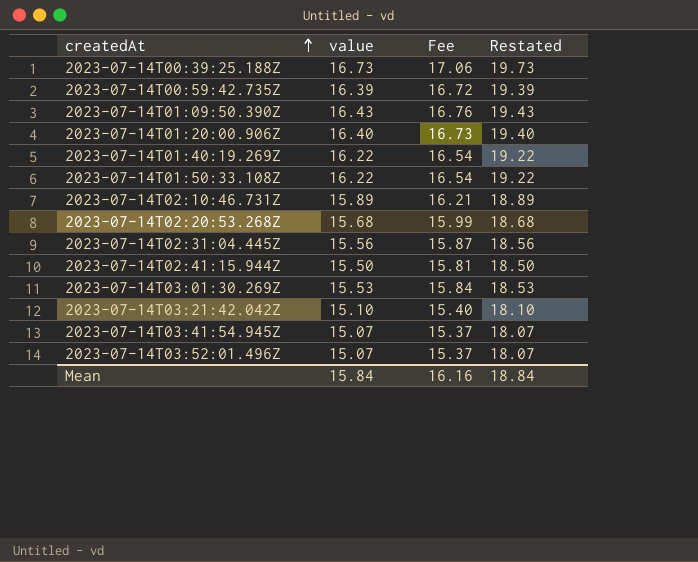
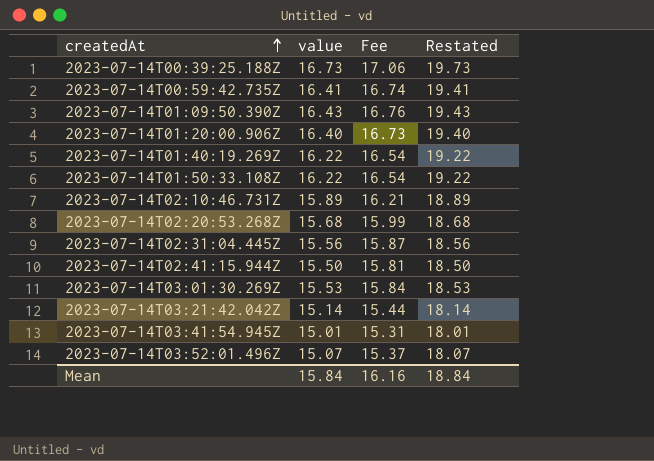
2023-07-14T00:59:42.735Z | value: 16.39 -> 16.41
2023-07-14T00:59:42.735Z | Fee: 16.72 -> 16.74
2023-07-14T00:59:42.735Z | Restated: 19.39 -> 19.41
2023-07-14T03:21:42.042Z | value: 15.10 -> 15.14
2023-07-14T03:21:42.042Z | Fee: 15.40 -> 15.44
2023-07-14T03:21:42.042Z | Restated: 18.10 -> 18.14
2023-07-14T03:41:54.945Z | value: 15.07 -> 15.01
2023-07-14T03:41:54.945Z | Fee: 15.37 -> 15.31
2023-07-14T03:41:54.945Z | Restated: 18.07 -> 18.01

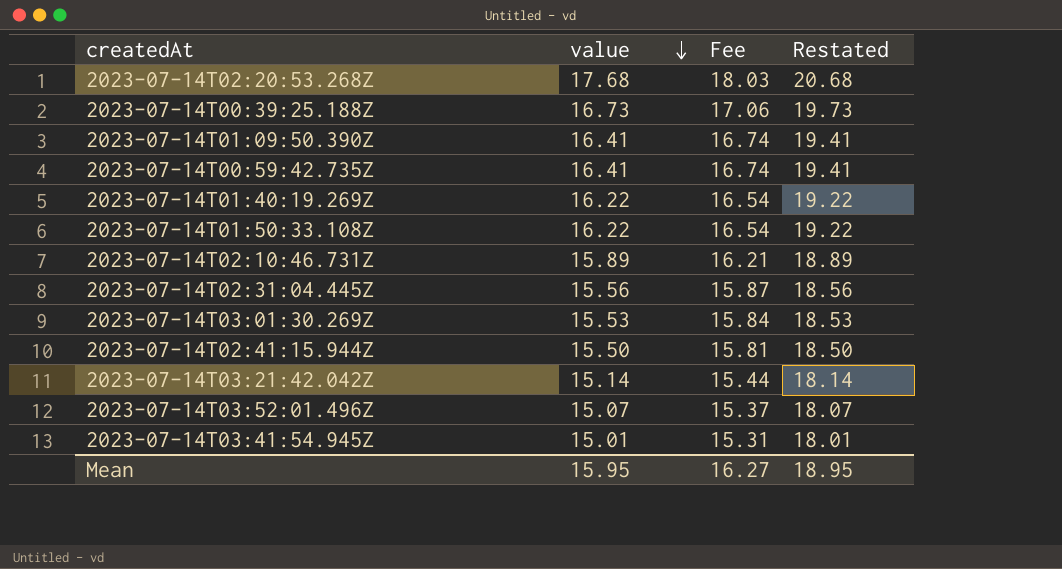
row order: createdAt ascending -> value descending
row 2023-07-14T01:20:00.906Z: 16.40 | 16.73 | 19.40 -> none
2023-07-14T02:20:53.268Z | value: 15.68 -> 17.68
2023-07-14T02:20:53.268Z | Fee: 15.99 -> 18.03
2023-07-14T02:20:53.268Z | Restated: 18.68 -> 20.68
2023-07-14T01:09:50.390Z | value: 16.43 -> 16.41
2023-07-14T01:09:50.390Z | Fee: 16.76 -> 16.74
2023-07-14T01:09:50.390Z | Restated: 19.43 -> 19.41
Mean | value: 15.84 -> 15.95
Mean | Fee: 16.16 -> 16.27
Mean | Restated: 18.84 -> 18.95

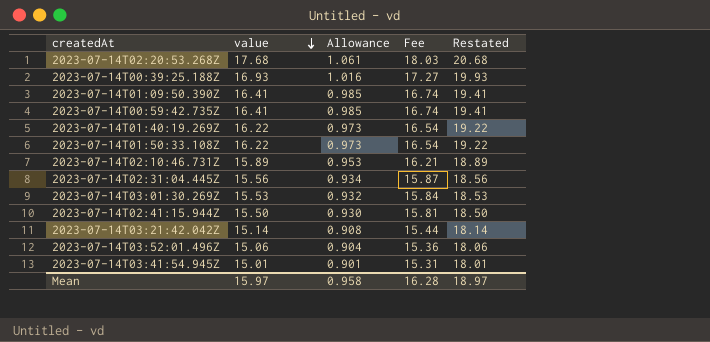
column Allowance | formula: none -> [value] * 0.06
2023-07-14T00:39:25.188Z | value: 16.73 -> 16.93
2023-07-14T00:39:25.188Z | Fee: 17.06 -> 17.27
2023-07-14T00:39:25.188Z | Restated: 19.73 -> 19.93
2023-07-14T03:52:01.496Z | value: 15.07 -> 15.06
2023-07-14T03:52:01.496Z | Fee: 15.37 -> 15.36
2023-07-14T03:52:01.496Z | Restated: 18.07 -> 18.06
Mean | value: 15.95 -> 15.97
Mean | Fee: 16.27 -> 16.28
Mean | Restated: 18.95 -> 18.97

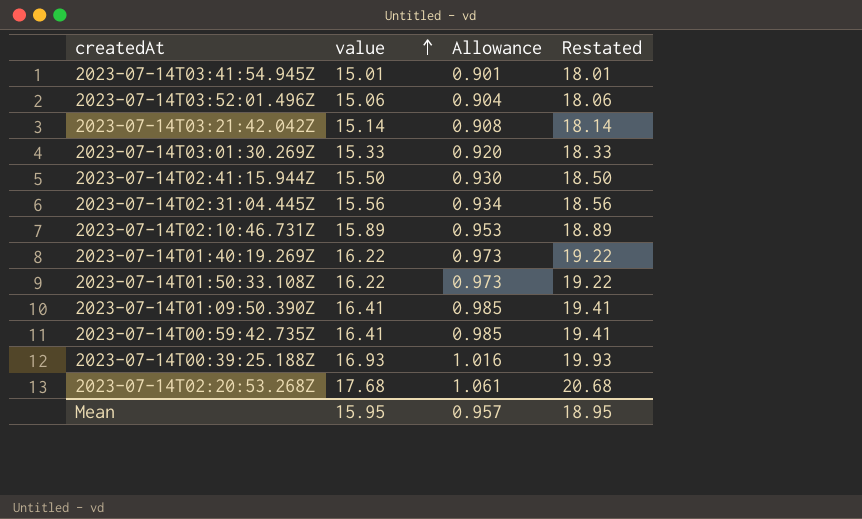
row order: value descending -> value ascending
column Fee | formula: [value] * 1.02 -> none
2023-07-14T03:01:30.269Z | value: 15.53 -> 15.33
2023-07-14T03:01:30.269Z | Allowance: 0.932 -> 0.920
2023-07-14T03:01:30.269Z | Restated: 18.53 -> 18.33
Mean | value: 15.97 -> 15.95
Mean | Allowance: 0.958 -> 0.957
Mean | Restated: 18.97 -> 18.95

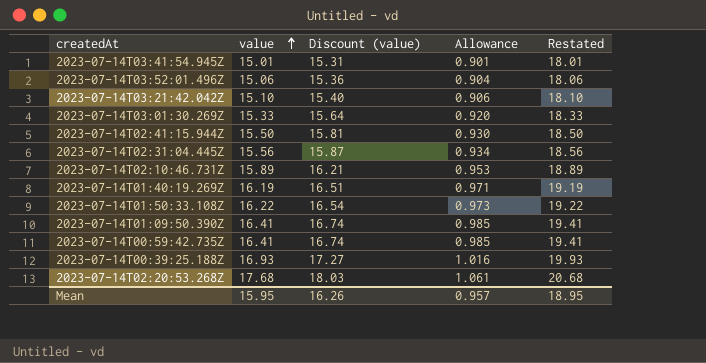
column Discount (value) | formula: none -> [value] * 1.02
2023-07-14T03:21:42.042Z | value: 15.14 -> 15.10
2023-07-14T03:21:42.042Z | Allowance: 0.908 -> 0.906
2023-07-14T03:21:42.042Z | Restated: 18.14 -> 18.10
2023-07-14T01:40:19.269Z | value: 16.22 -> 16.19
2023-07-14T01:40:19.269Z | Allowance: 0.973 -> 0.971
2023-07-14T01:40:19.269Z | Restated: 19.22 -> 19.19

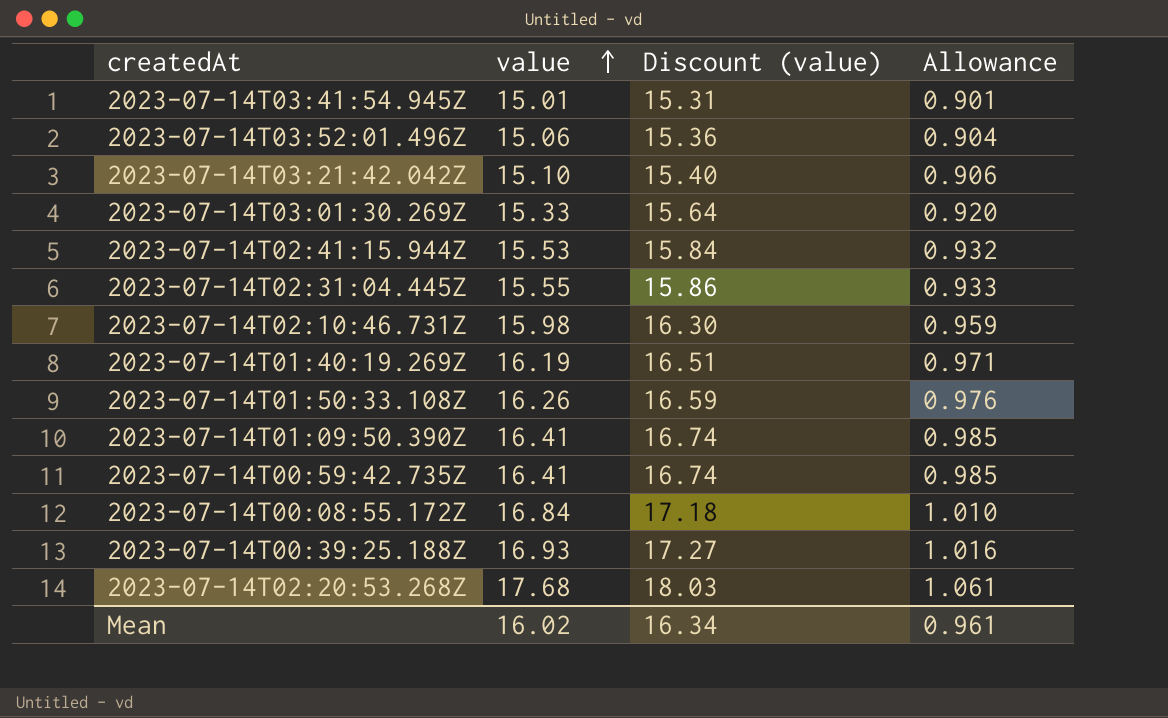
column Restated | formula: [value] + 3 -> none
2023-07-14T02:41:15.944Z | value: 15.50 -> 15.53
2023-07-14T02:41:15.944Z | Discount (value): 15.81 -> 15.84
2023-07-14T02:41:15.944Z | Allowance: 0.930 -> 0.932
2023-07-14T02:31:04.445Z | value: 15.56 -> 15.55
2023-07-14T02:31:04.445Z | Discount (value): 15.87 -> 15.86
2023-07-14T02:31:04.445Z | Allowance: 0.934 -> 0.933
2023-07-14T02:10:46.731Z | value: 15.89 -> 15.98
2023-07-14T02:10:46.731Z | Discount (value): 16.21 -> 16.30
2023-07-14T02:10:46.731Z | Allowance: 0.953 -> 0.959
2023-07-14T01:50:33.108Z | value: 16.22 -> 16.26
2023-07-14T01:50:33.108Z | Discount (value): 16.54 -> 16.59
2023-07-14T01:50:33.108Z | Allowance: 0.973 -> 0.976
row 2023-07-14T00:08:55.172Z: none -> 16.84 | 17.18 | 1.010
Mean | value: 15.95 -> 16.02
Mean | Discount (value): 16.26 -> 16.34
Mean | Allowance: 0.957 -> 0.961

